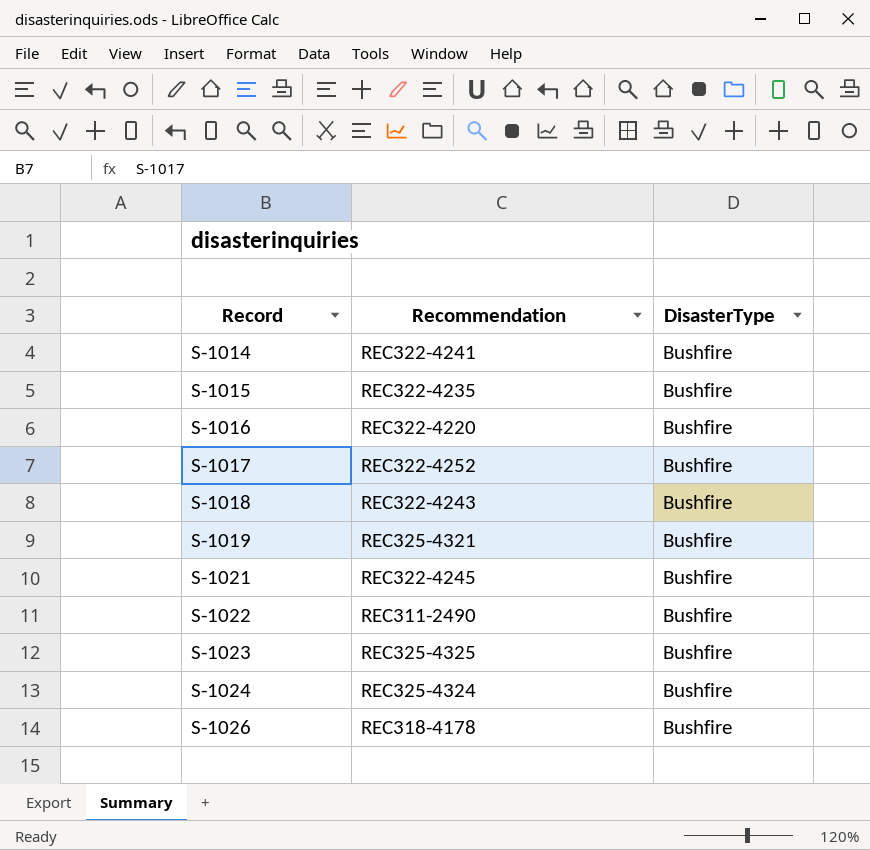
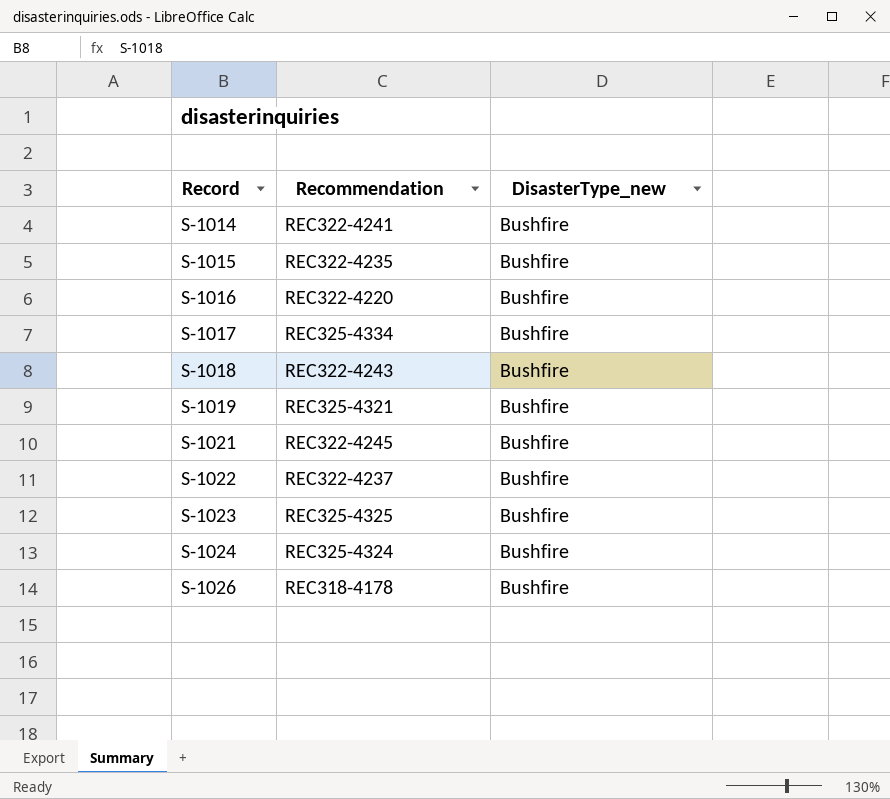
column name: DisasterType -> DisasterType_new
S-1017 | Recommendation: REC322-4252 -> REC325-4334
S-1022 | Recommendation: REC311-2490 -> REC322-4237

